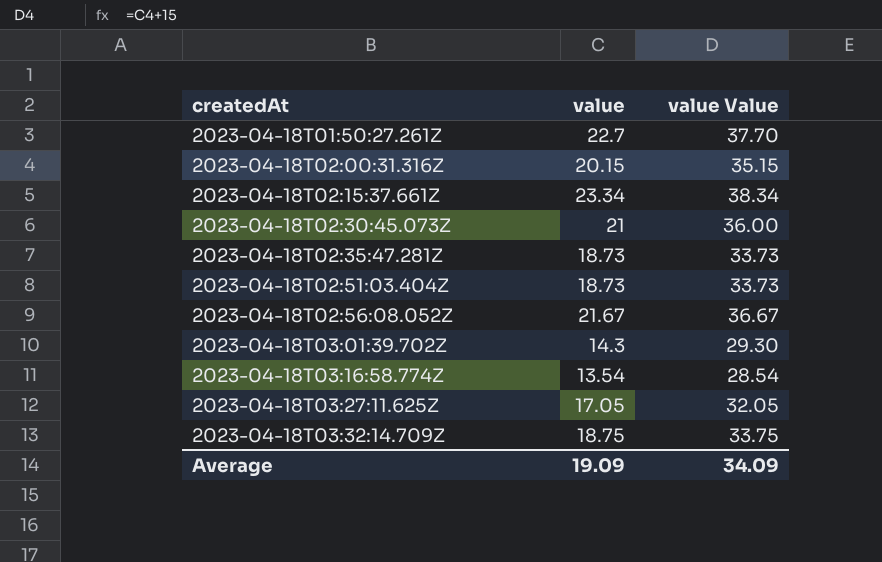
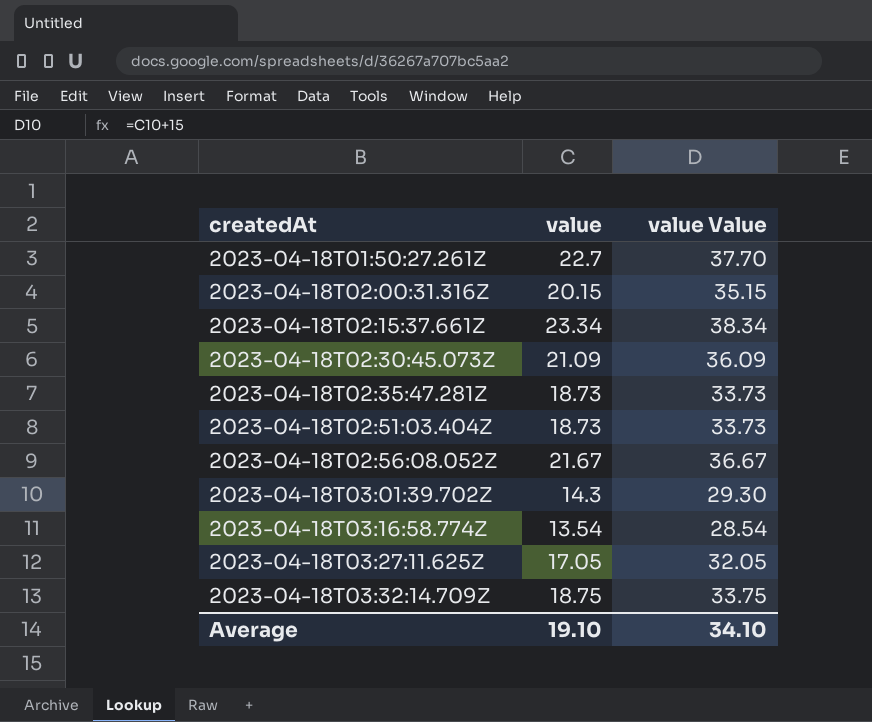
2023-04-18T02:30:45.073Z | value: 21 -> 21.09
2023-04-18T02:30:45.073Z | value Value: 36.00 -> 36.09
Average | value: 19.09 -> 19.10
Average | value Value: 34.09 -> 34.10

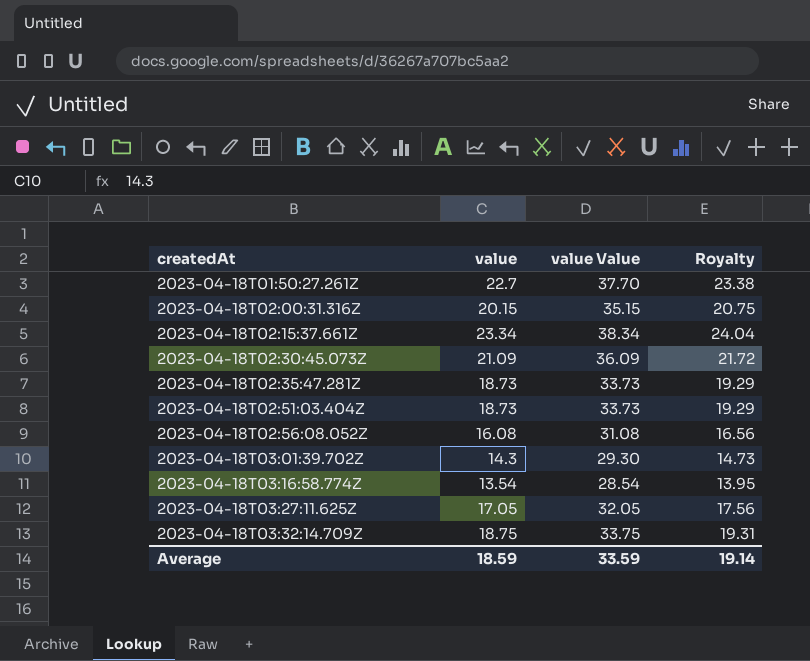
column Royalty | formula: none -> [value] * 1.03
2023-04-18T02:56:08.052Z | value: 21.67 -> 16.08
2023-04-18T02:56:08.052Z | value Value: 36.67 -> 31.08
Average | value: 19.10 -> 18.59
Average | value Value: 34.10 -> 33.59

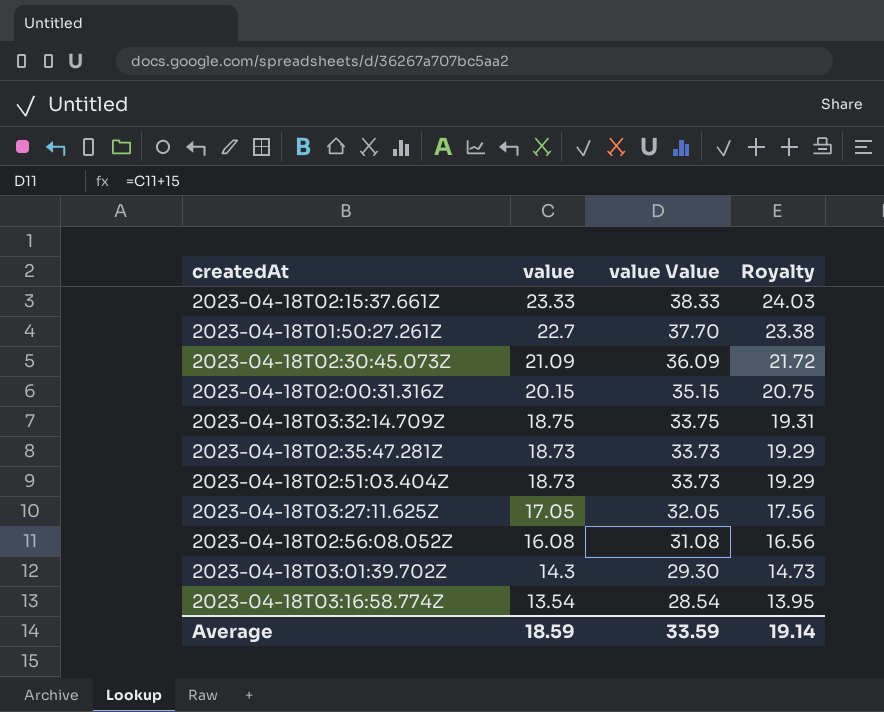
row order: createdAt ascending -> value descending
2023-04-18T02:15:37.661Z | value: 23.34 -> 23.33
2023-04-18T02:15:37.661Z | value Value: 38.34 -> 38.33
2023-04-18T02:15:37.661Z | Royalty: 24.04 -> 24.03

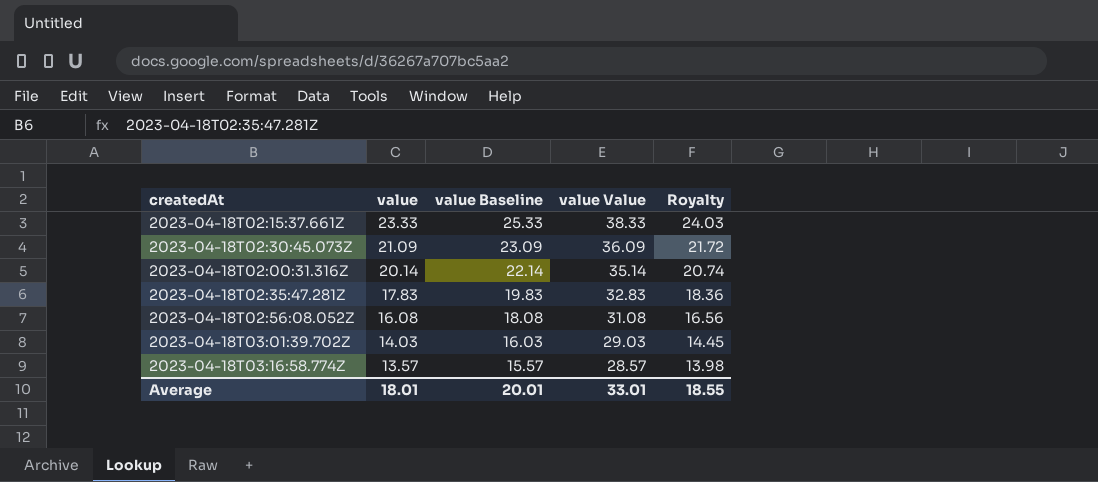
column value Baseline | formula: none -> [value] + 2
row 2023-04-18T01:50:27.261Z: 22.7 | 37.70 | 23.38 -> none
row 2023-04-18T03:32:14.709Z: 18.75 | 33.75 | 19.31 -> none
row 2023-04-18T02:51:03.404Z: 18.73 | 33.73 | 19.29 -> none
row 2023-04-18T03:27:11.625Z: 17.05 | 32.05 | 17.56 -> none
2023-04-18T02:00:31.316Z | value: 20.15 -> 20.14
2023-04-18T02:00:31.316Z | value Value: 35.15 -> 35.14
2023-04-18T02:00:31.316Z | Royalty: 20.75 -> 20.74
2023-04-18T02:35:47.281Z | value: 18.73 -> 17.83
2023-04-18T02:35:47.281Z | value Value: 33.73 -> 32.83
2023-04-18T02:35:47.281Z | Royalty: 19.29 -> 18.36
2023-04-18T03:01:39.702Z | value: 14.3 -> 14.03
2023-04-18T03:01:39.702Z | value Value: 29.30 -> 29.03
2023-04-18T03:01:39.702Z | Royalty: 14.73 -> 14.45
2023-04-18T03:16:58.774Z | value: 13.54 -> 13.57
2023-04-18T03:16:58.774Z | value Value: 28.54 -> 28.57
2023-04-18T03:16:58.774Z | Royalty: 13.95 -> 13.98
Average | value: 18.59 -> 18.01
Average | value Value: 33.59 -> 33.01
Average | Royalty: 19.14 -> 18.55

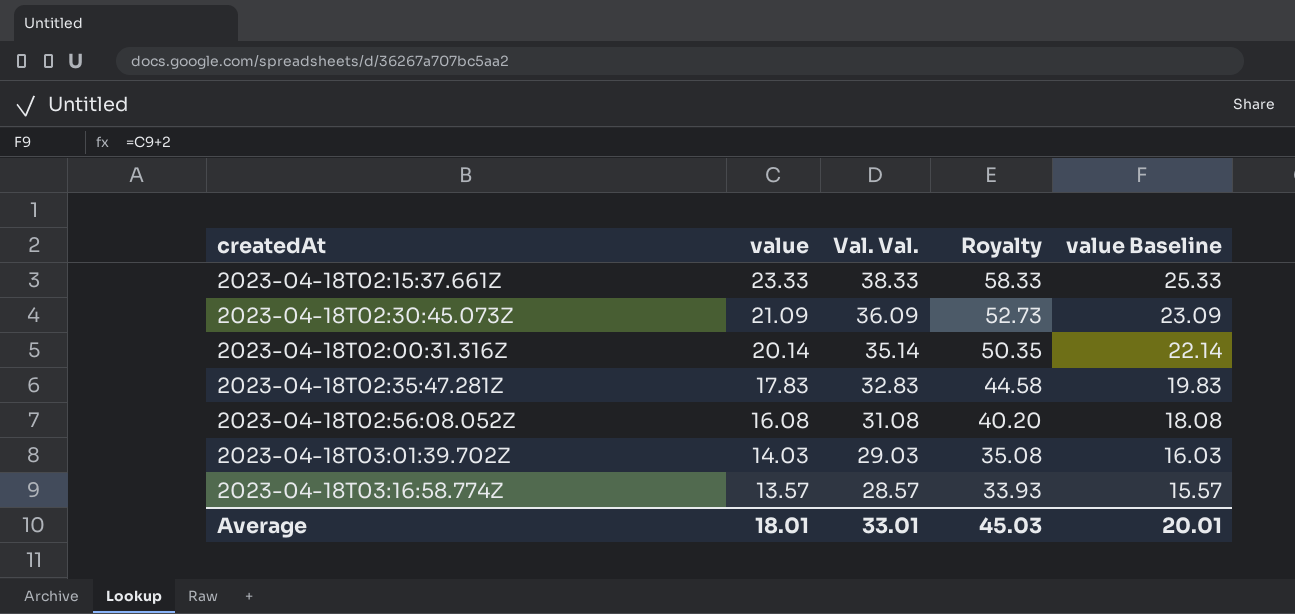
column name: value Value -> Val. Val.
column Royalty | formula: [value] * 1.03 -> [value] * 2.5
column value Baseline | position: 3 -> 5
Average | Royalty: 18.55 -> 45.03

